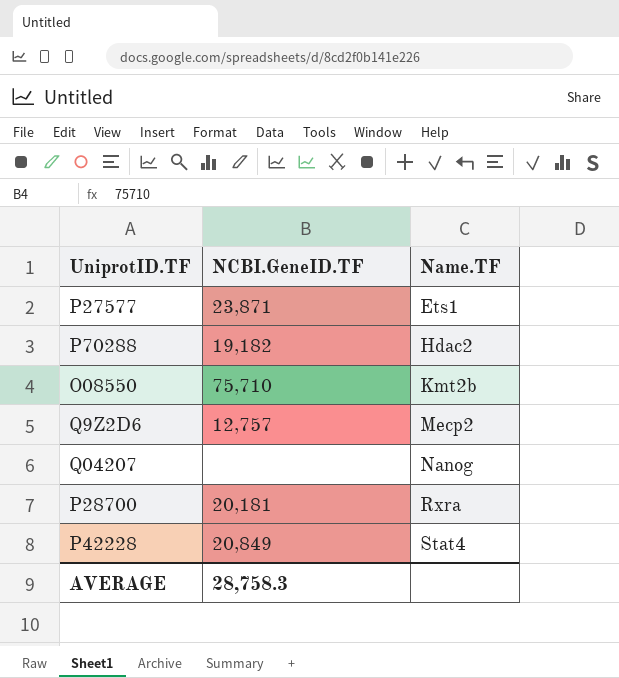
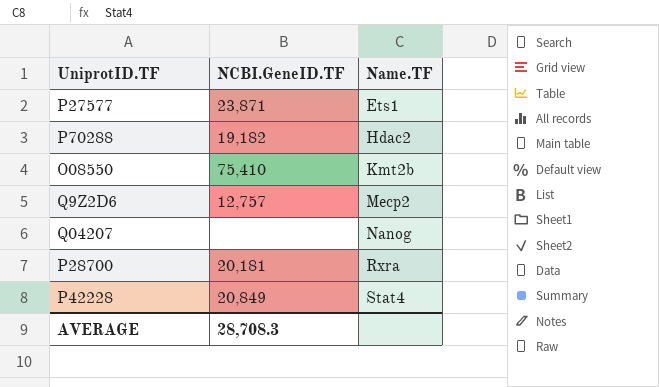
O08550 | NCBI.GeneID.TF: 75,710 -> 75,410
AVERAGE | NCBI.GeneID.TF: 28,758.3 -> 28,708.3

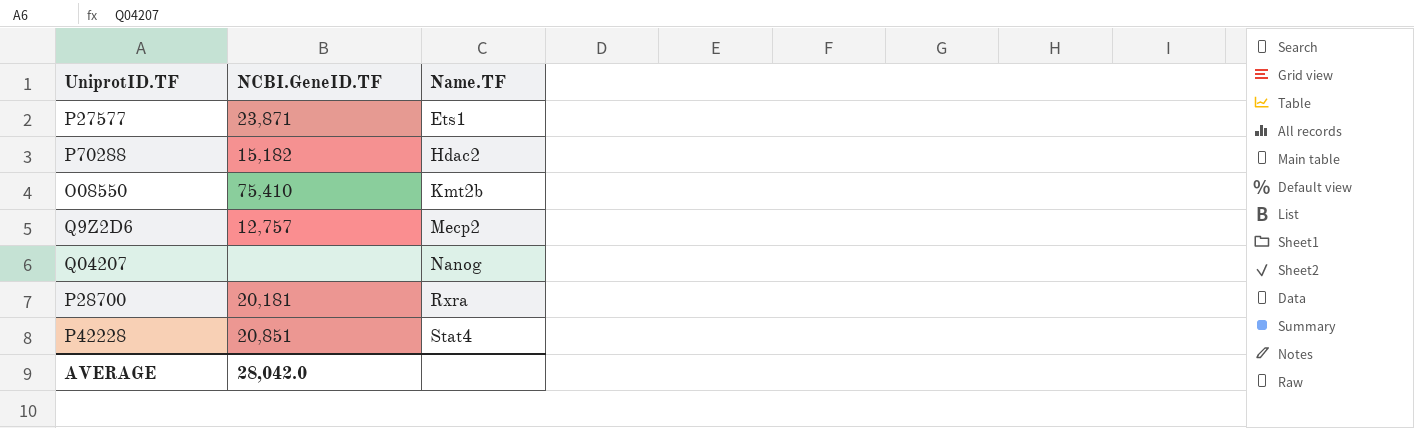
P70288 | NCBI.GeneID.TF: 19,182 -> 15,182
P42228 | NCBI.GeneID.TF: 20,849 -> 20,851
AVERAGE | NCBI.GeneID.TF: 28,708.3 -> 28,042.0

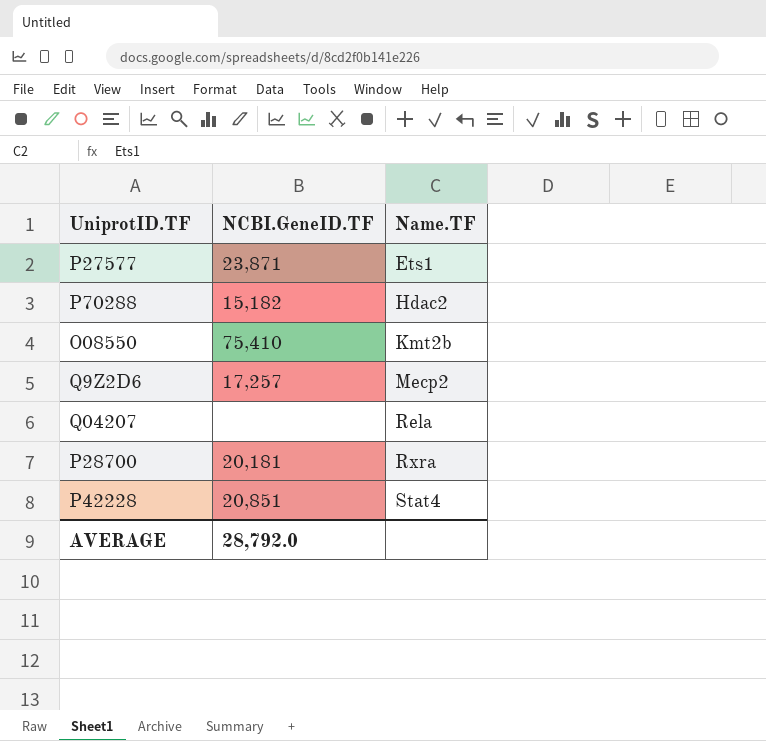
Q9Z2D6 | NCBI.GeneID.TF: 12,757 -> 17,257
Q04207 | Name.TF: Nanog -> Rela
AVERAGE | NCBI.GeneID.TF: 28,042.0 -> 28,792.0

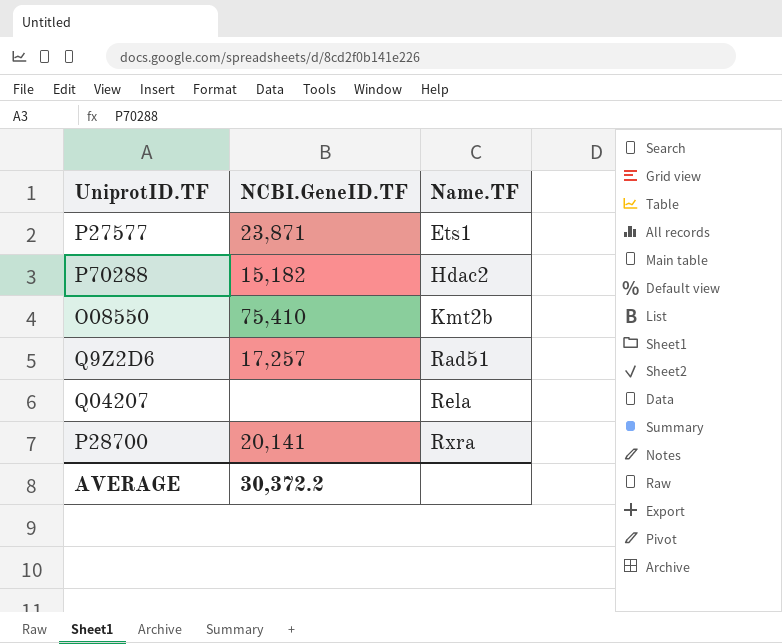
row P42228: 20,851 | Stat4 -> none
Q9Z2D6 | Name.TF: Mecp2 -> Rad51
P28700 | NCBI.GeneID.TF: 20,181 -> 20,141
AVERAGE | NCBI.GeneID.TF: 28,792.0 -> 30,372.2

